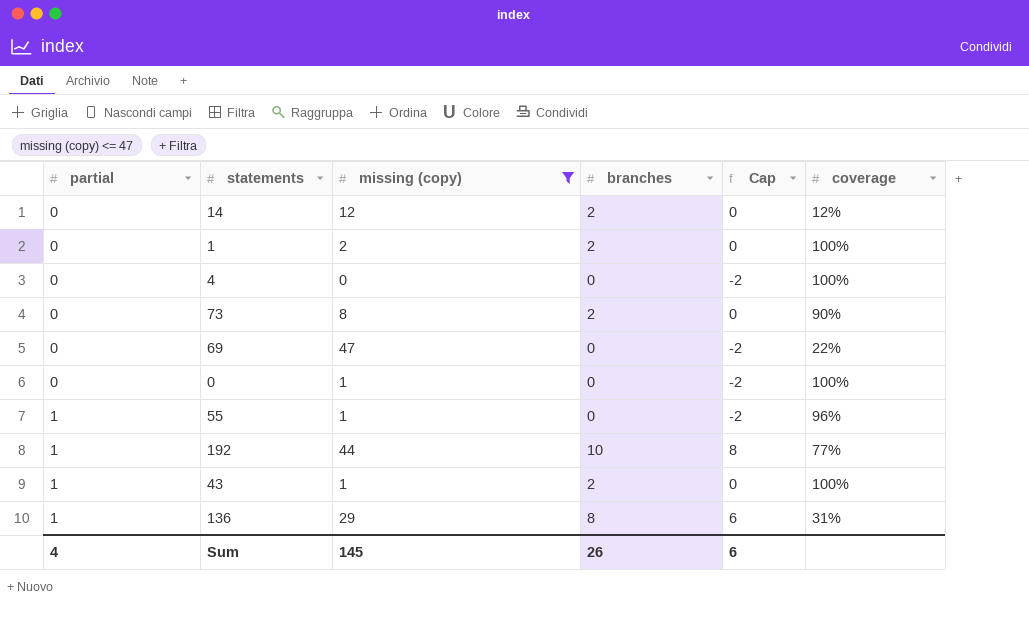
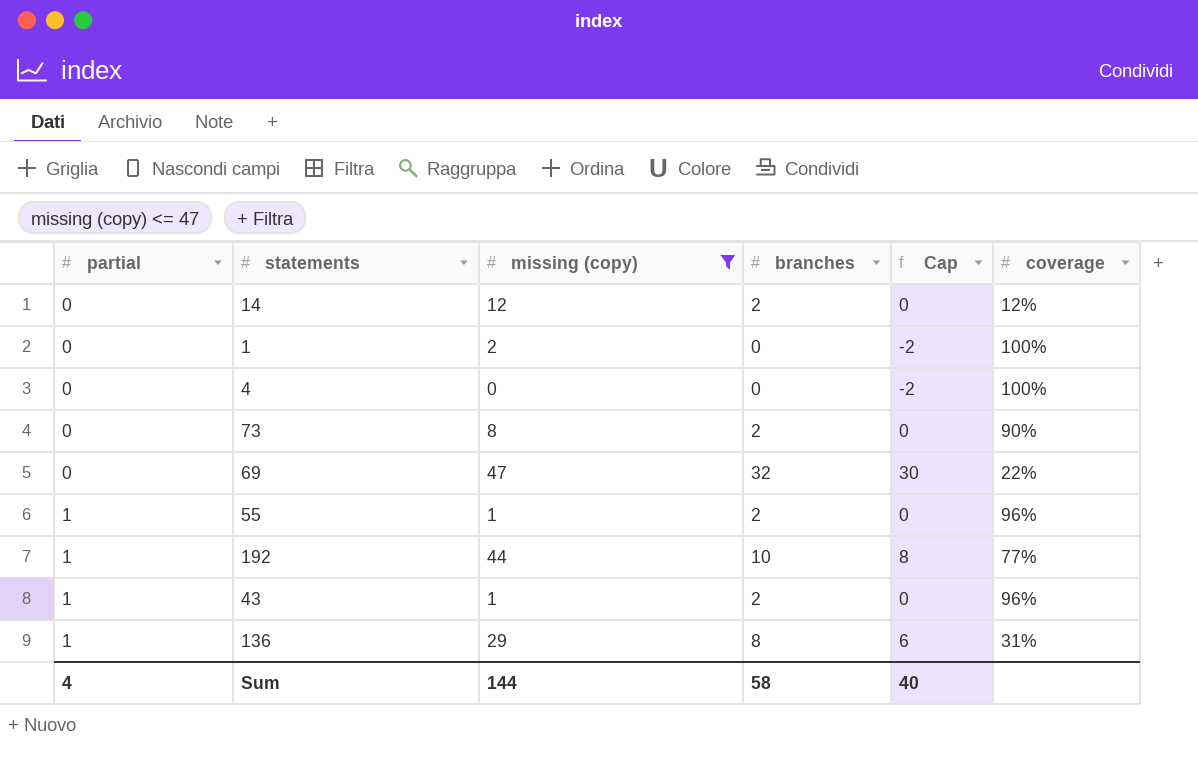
row 0: 0 | 1 | 0 | -2 | 100% -> none
1 | branches: 2 -> 0
1 | Cap: 0 -> -2
69 | branches: 0 -> 32
69 | Cap: -2 -> 30
55 | branches: 0 -> 2
55 | Cap: -2 -> 0
43 | coverage: 100% -> 96%
Sum | missing (copy): 145 -> 144
Sum | branches: 26 -> 58
Sum | Cap: 6 -> 40

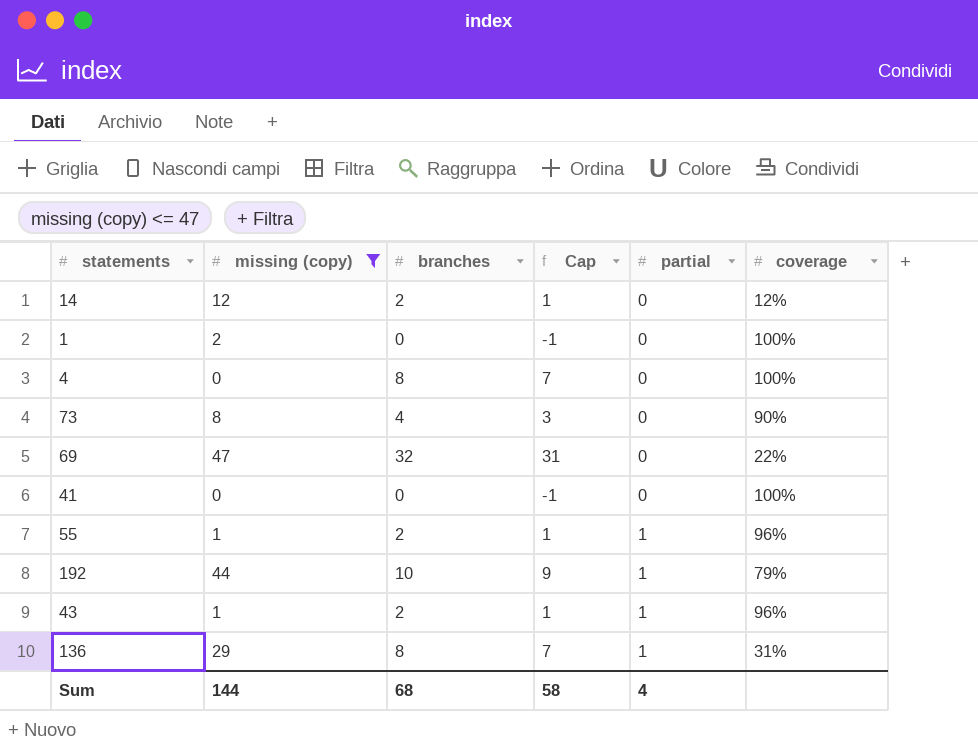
column Cap | formula: [branches] - 2 -> [branches] - 1
column partial | position: 1 -> 5
4 | branches: 0 -> 8
73 | branches: 2 -> 4
row 41: none -> 0 | 0 | -1 | 0 | 100%
192 | coverage: 77% -> 79%
Sum | branches: 58 -> 68
Sum | Cap: 40 -> 58

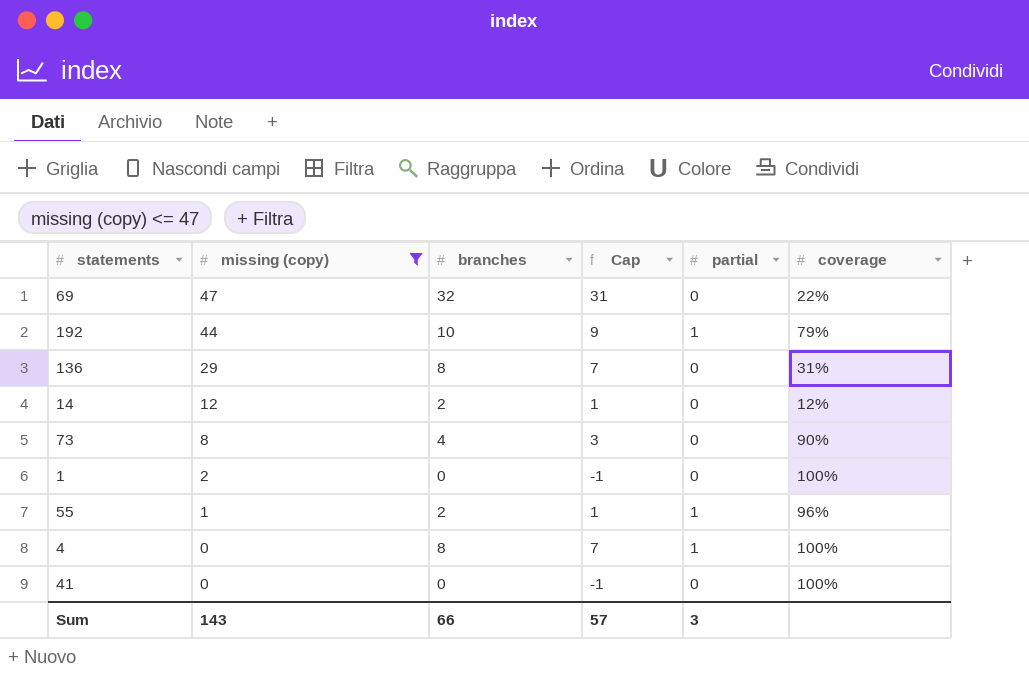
row order: partial ascending -> missing (copy) descending
row 43: 1 | 2 | 1 | 1 | 96% -> none
136 | partial: 1 -> 0
4 | partial: 0 -> 1
Sum | missing (copy): 144 -> 143
Sum | branches: 68 -> 66
Sum | Cap: 58 -> 57
Sum | partial: 4 -> 3

